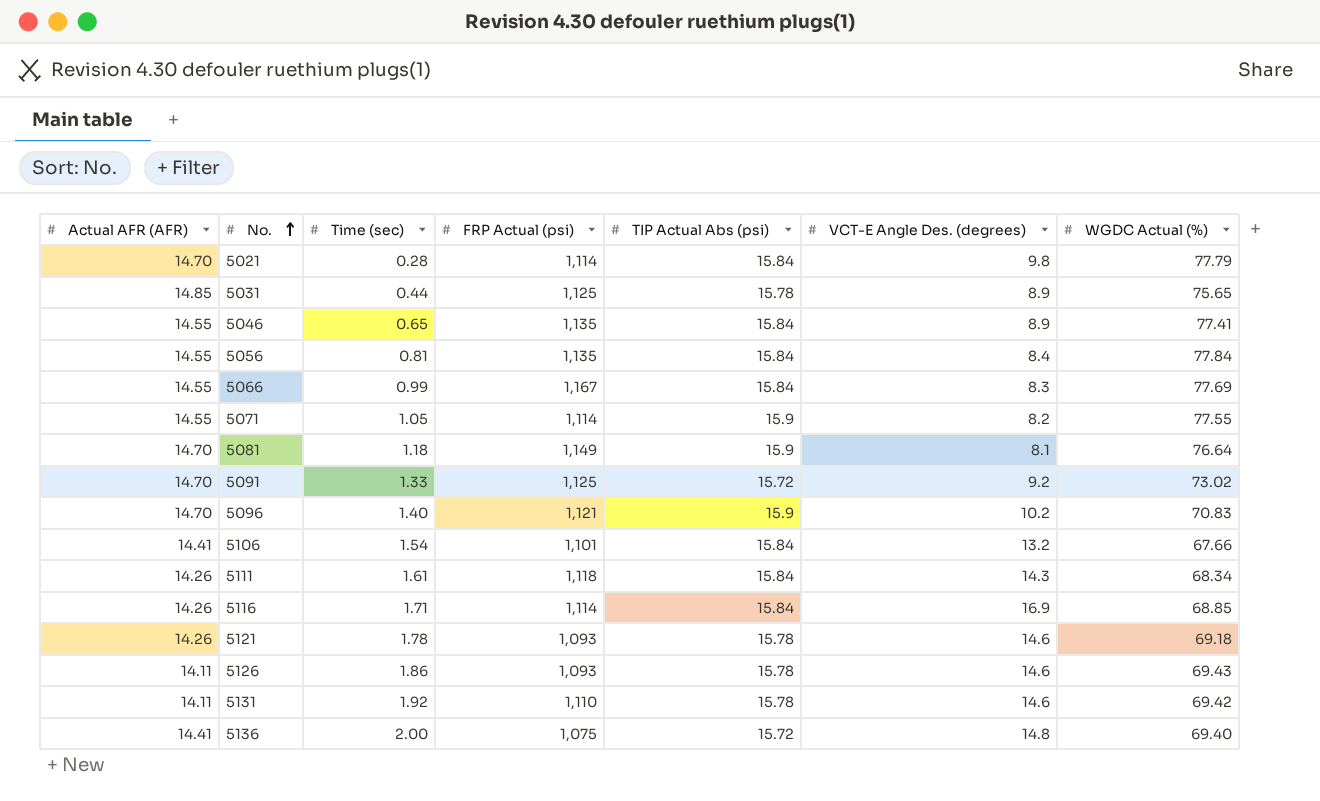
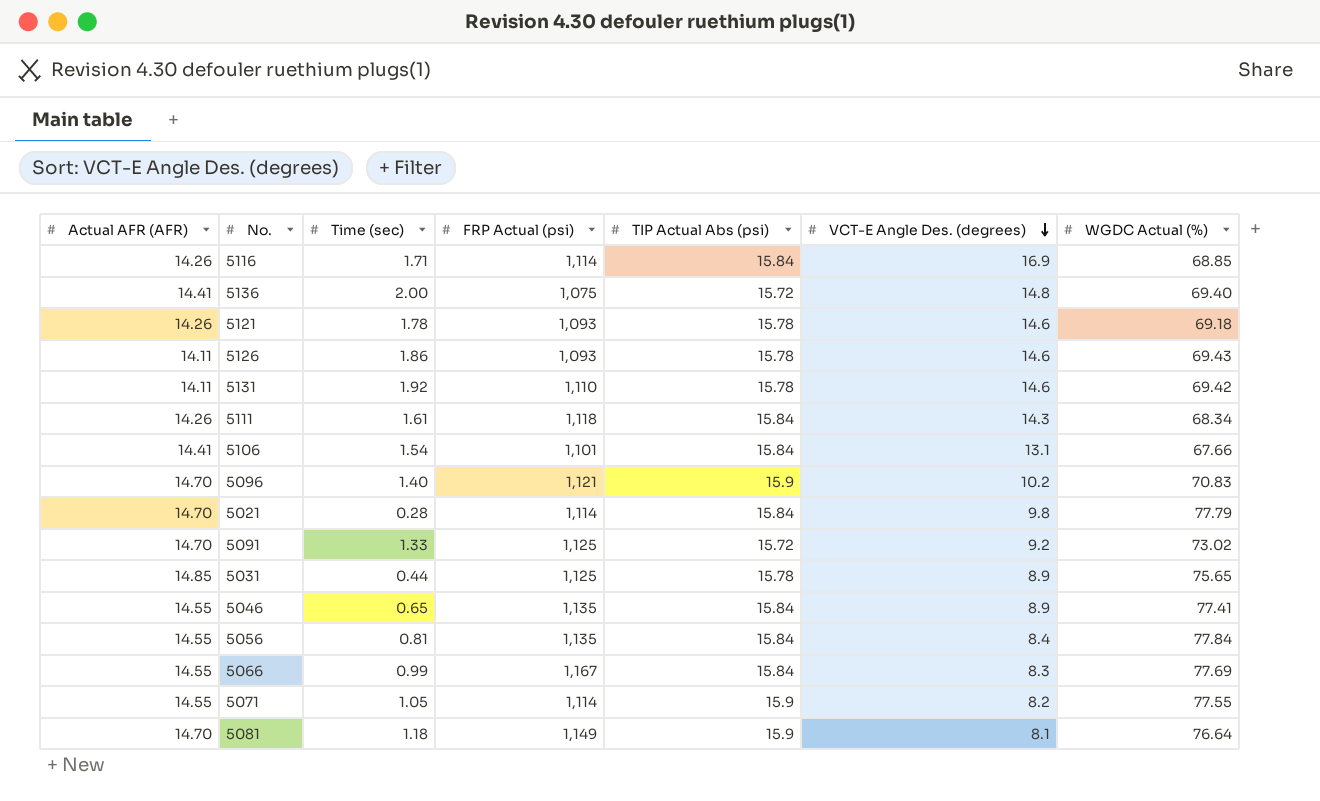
row order: No. ascending -> VCT-E Angle Des. (degrees) descending
5106 | VCT-E Angle Des. (degrees): 13.2 -> 13.1

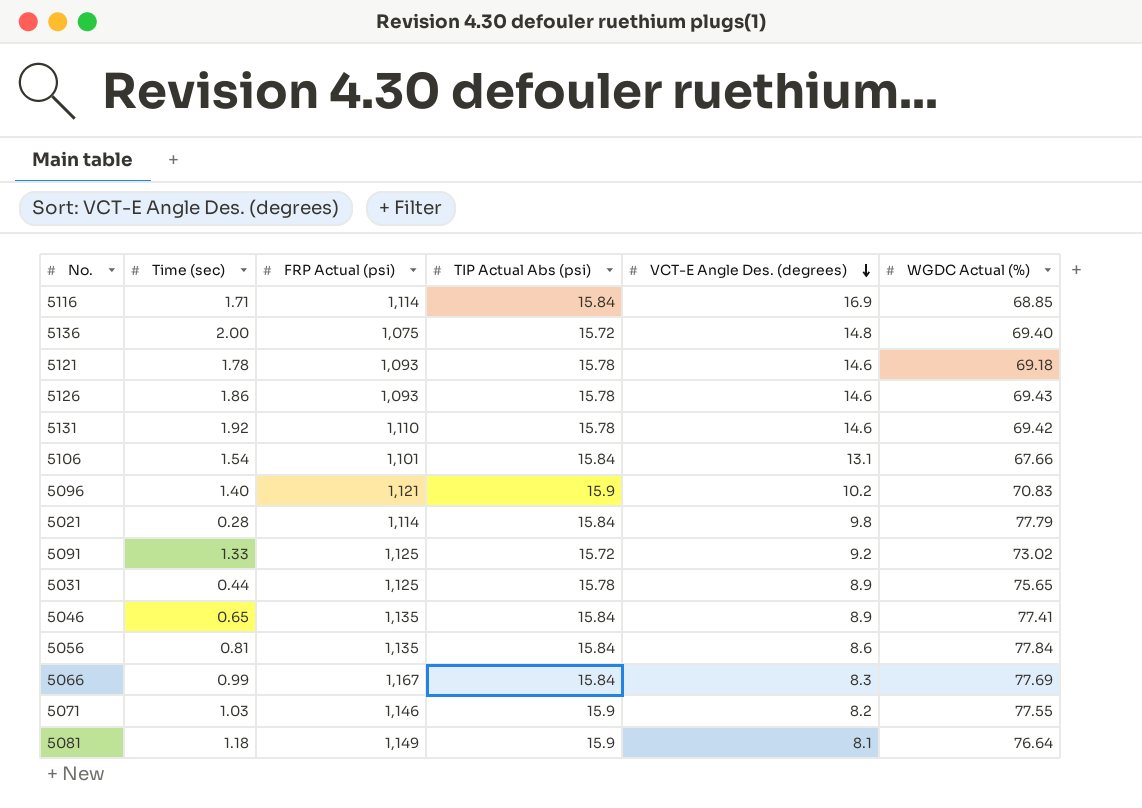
column Actual AFR (AFR) | position: 1 -> none
row 5111: 14.26 | 1.61 | 1,118 | 15.84 | 14.3 | 68.34 -> none
5056 | VCT-E Angle Des. (degrees): 8.4 -> 8.6
5071 | Time (sec): 1.05 -> 1.03
5071 | FRP Actual (psi): 1,114 -> 1,146

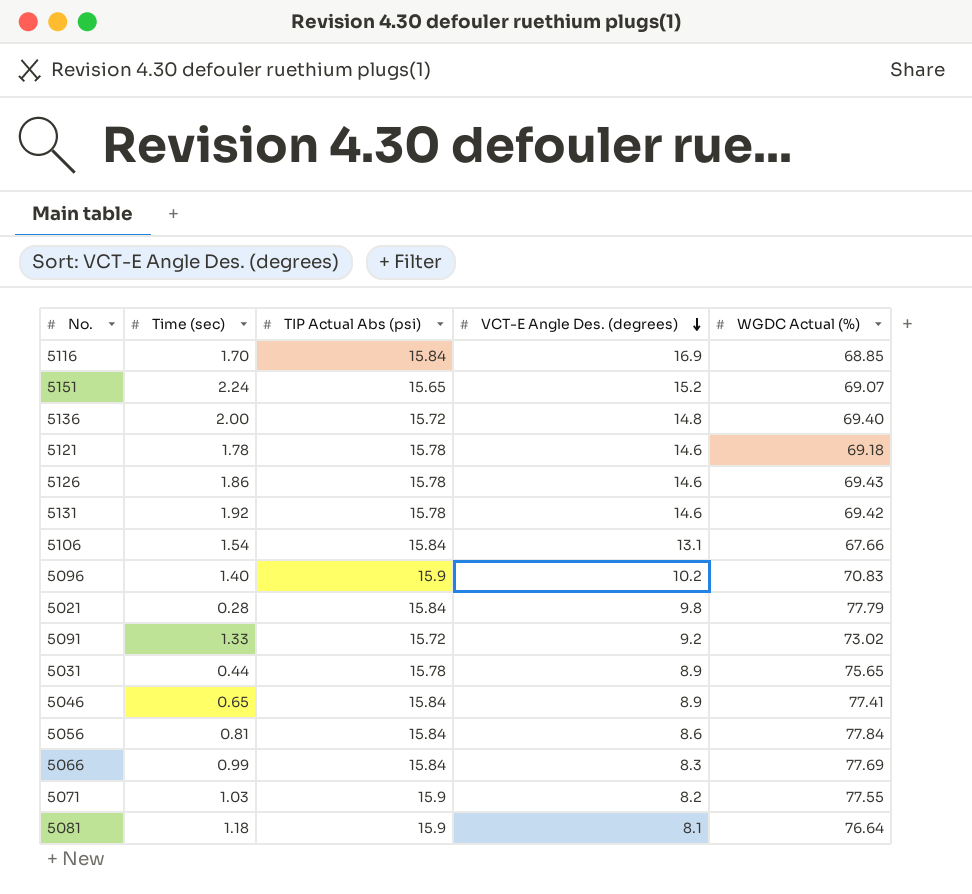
column FRP Actual (psi) | position: 3 -> none
5116 | Time (sec): 1.71 -> 1.70
row 5151: none -> 2.24 | 15.65 | 15.2 | 69.07

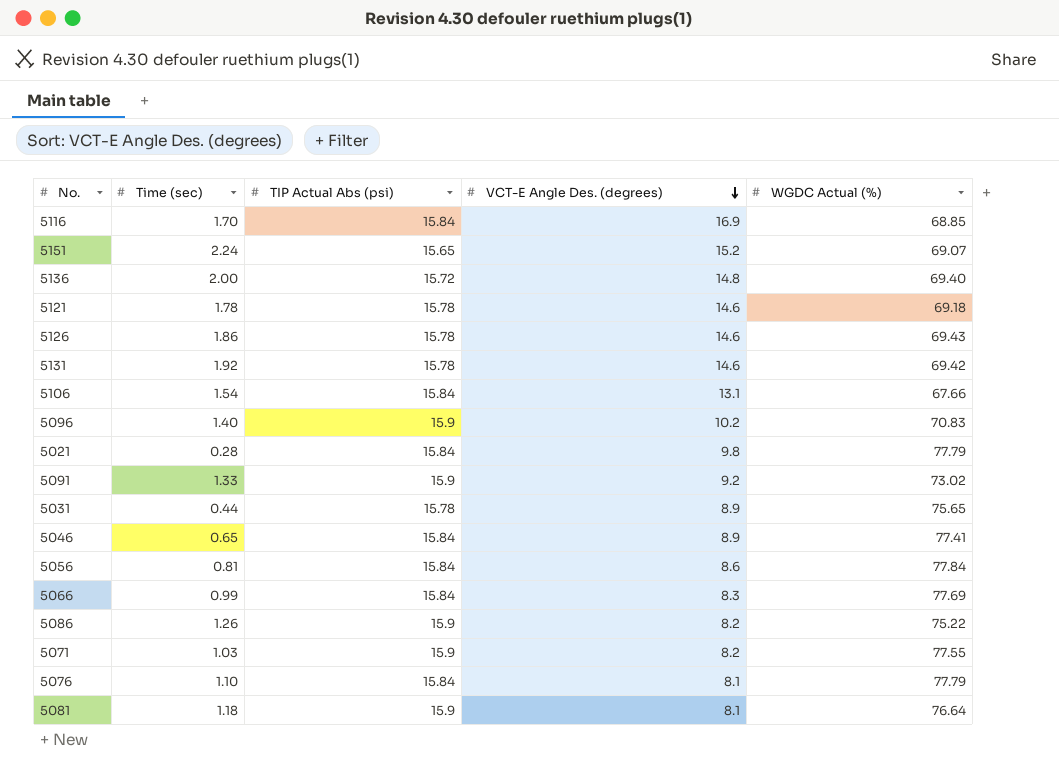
5091 | TIP Actual Abs (psi): 15.72 -> 15.9
row 5086: none -> 1.26 | 15.9 | 8.2 | 75.22
row 5076: none -> 1.10 | 15.84 | 8.1 | 77.79

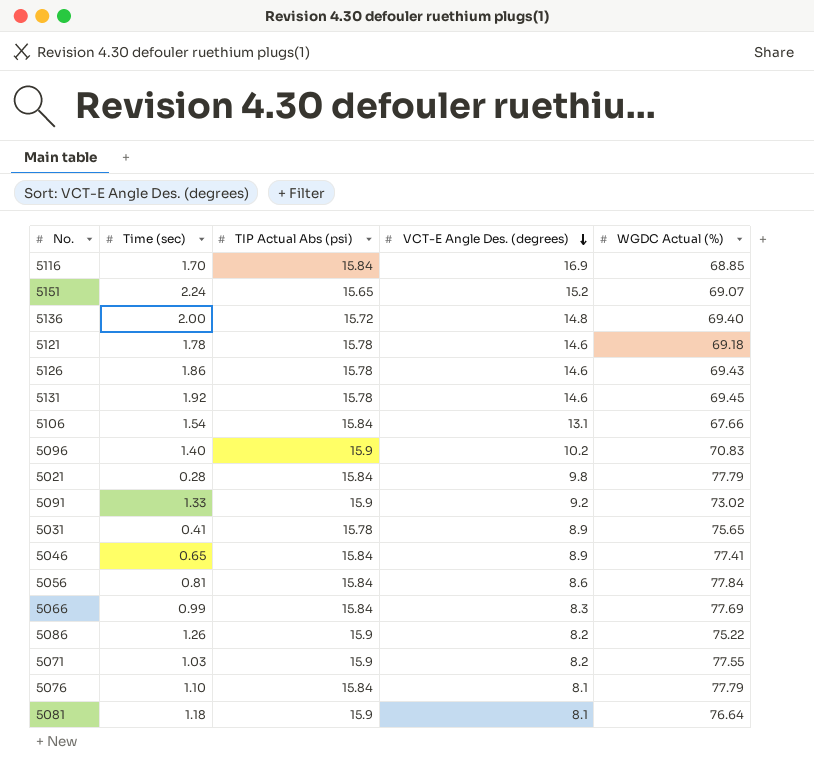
5131 | WGDC Actual (%): 69.42 -> 69.45
5031 | Time (sec): 0.44 -> 0.41

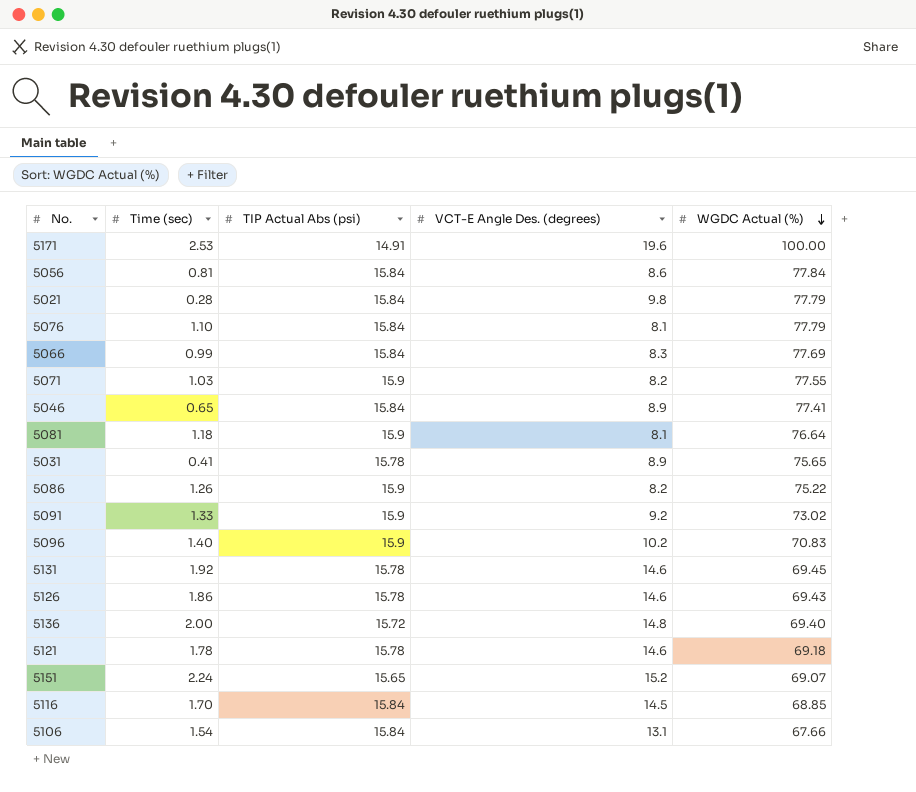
row order: VCT-E Angle Des. (degrees) descending -> WGDC Actual (%) descending
row 5171: none -> 2.53 | 14.91 | 19.6 | 100.00
5116 | VCT-E Angle Des. (degrees): 16.9 -> 14.5

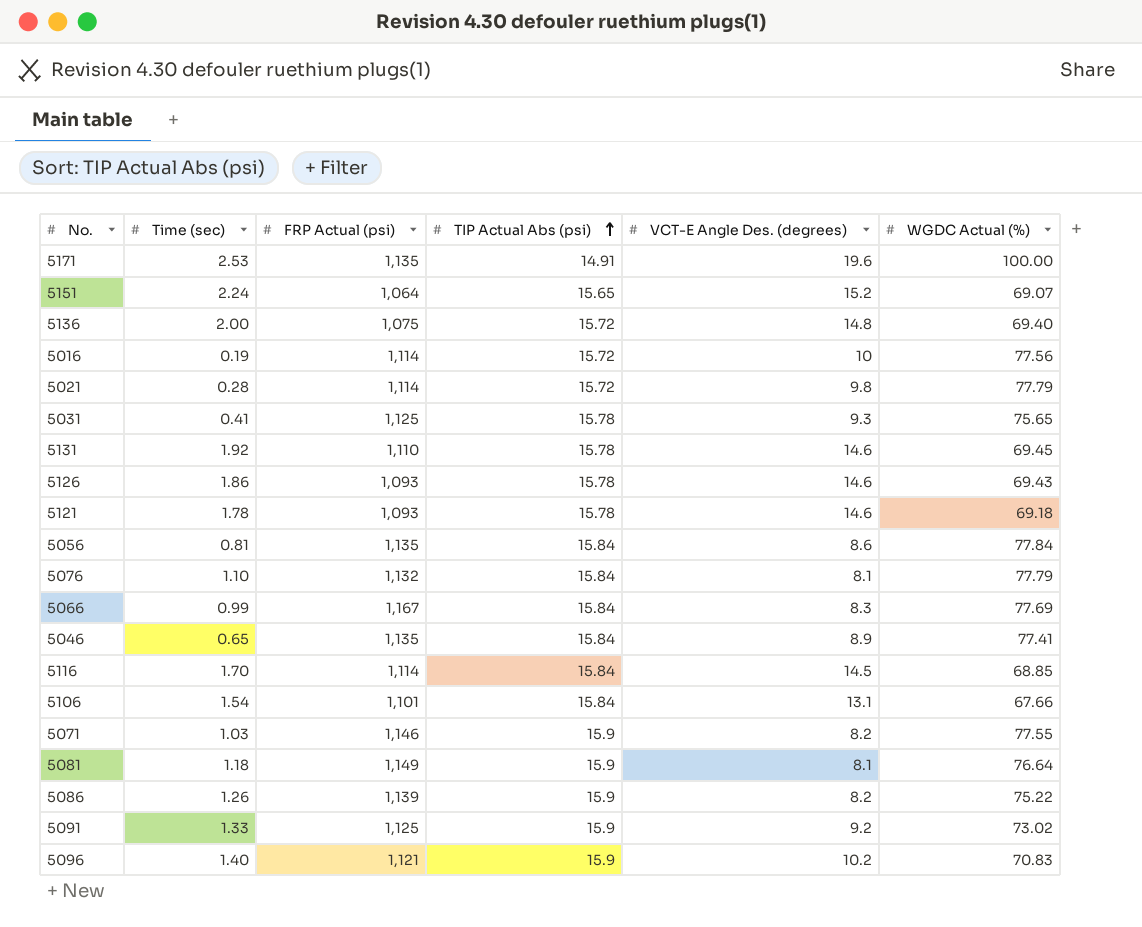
row order: WGDC Actual (%) descending -> TIP Actual Abs (psi) ascending
column FRP Actual (psi) | position: none -> 3
row 5016: none -> 0.19 | 1,114 | 15.72 | 10 | 77.56
5021 | TIP Actual Abs (psi): 15.84 -> 15.72
5031 | VCT-E Angle Des. (degrees): 8.9 -> 9.3

